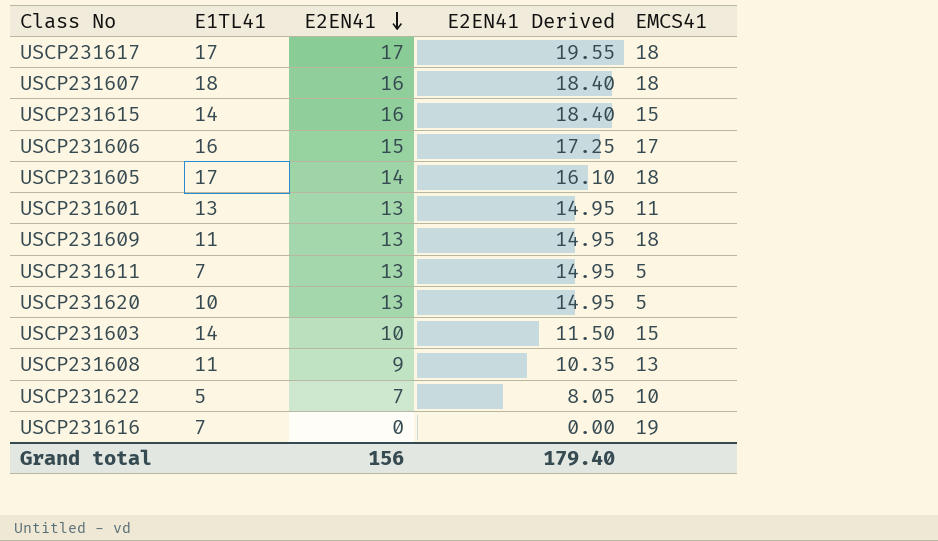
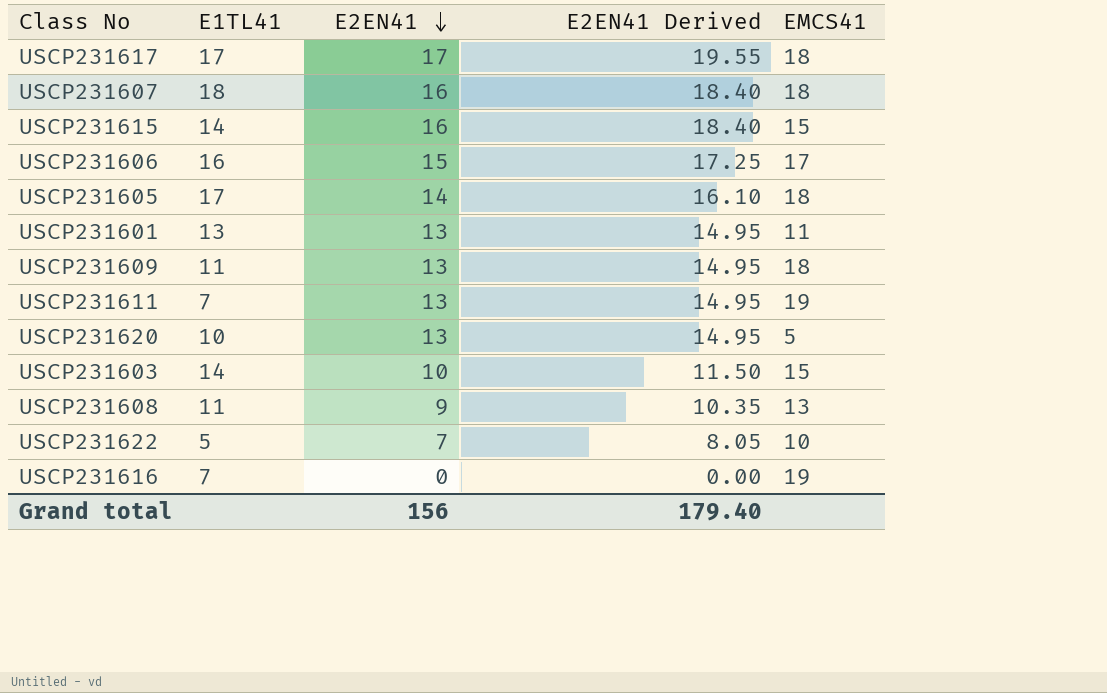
USCP231611 | EMCS41: 5 -> 19

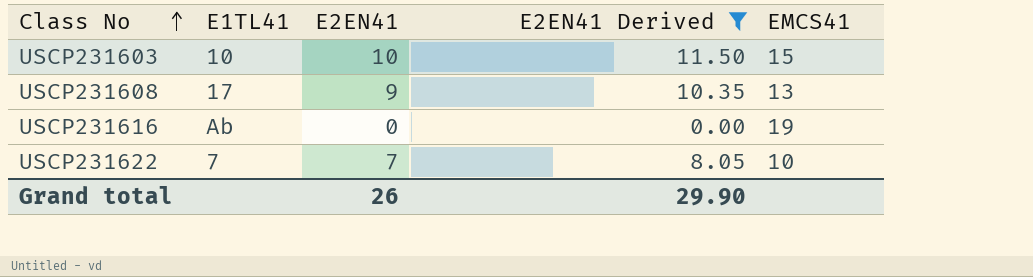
filter: none -> E2EN41 Derived <= 11.50
row order: E2EN41 descending -> Class No ascending
USCP231603 | E1TL41: 14 -> 10
USCP231608 | E1TL41: 11 -> 17
USCP231616 | E1TL41: 7 -> Ab
USCP231622 | E1TL41: 5 -> 7
Grand total | E2EN41: 156 -> 26
Grand total | E2EN41 Derived: 179.40 -> 29.90

